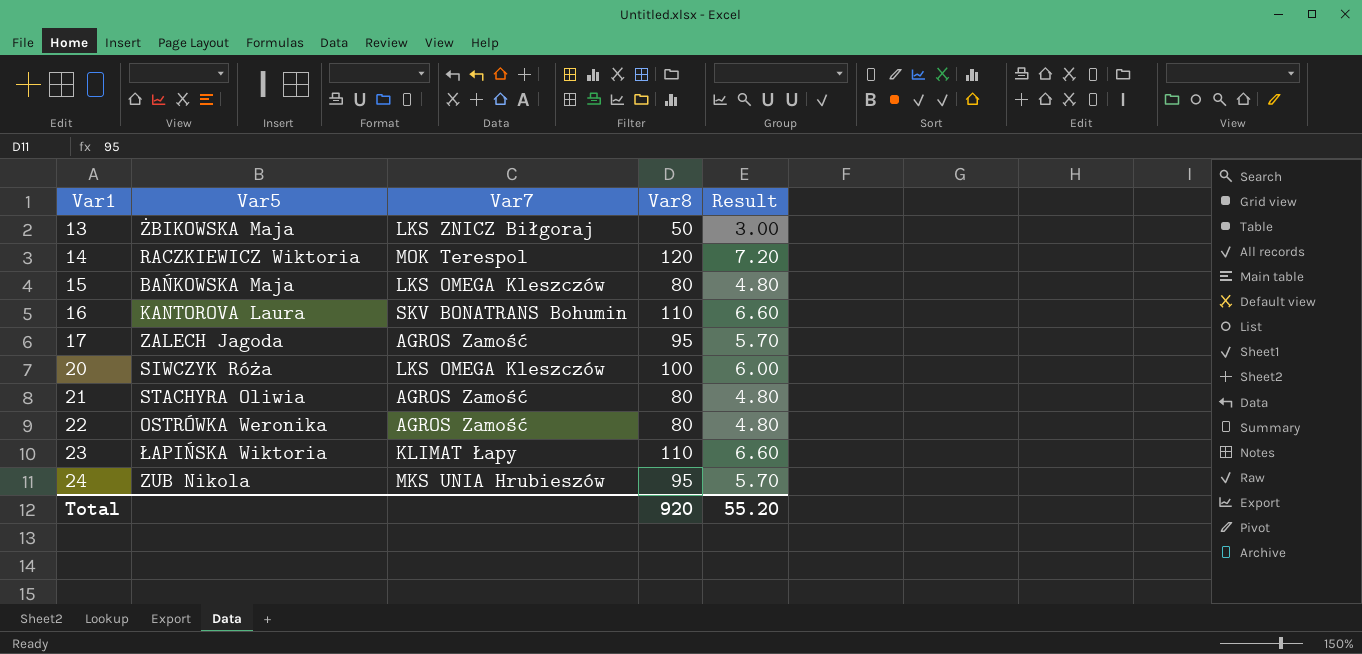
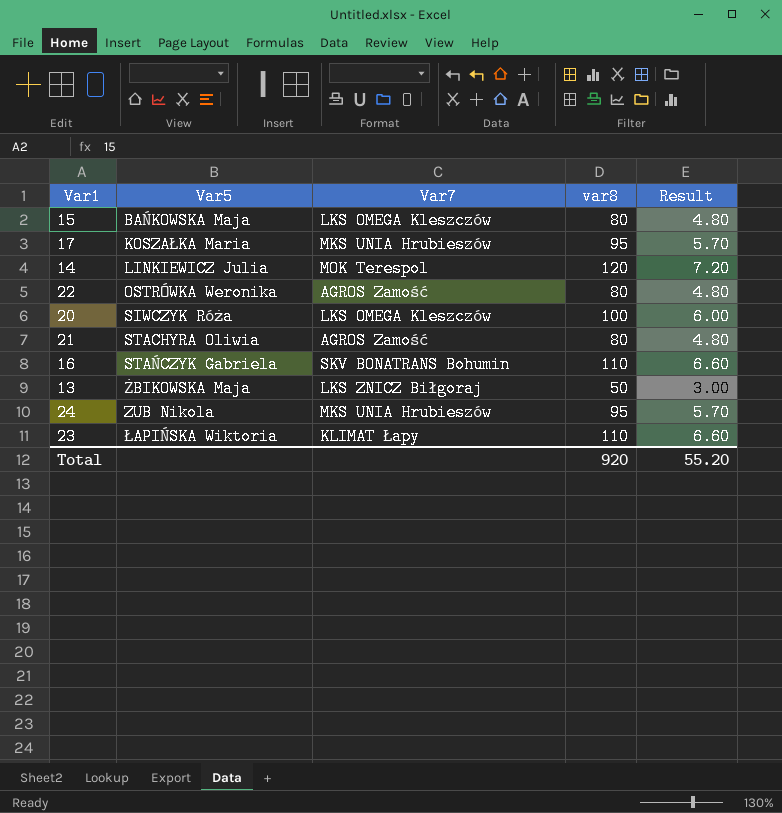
row order: Var1 ascending -> Var5 ascending
column name: Var8 -> var8
17 | Var5: ZALECH Jagoda -> KOSZAŁKA Maria
17 | Var7: AGROS Zamość -> MKS UNIA Hrubieszów
14 | Var5: RACZKIEWICZ Wiktoria -> LINKIEWICZ Julia
16 | Var5: KANTOROVA Laura -> STAŃCZYK Gabriela

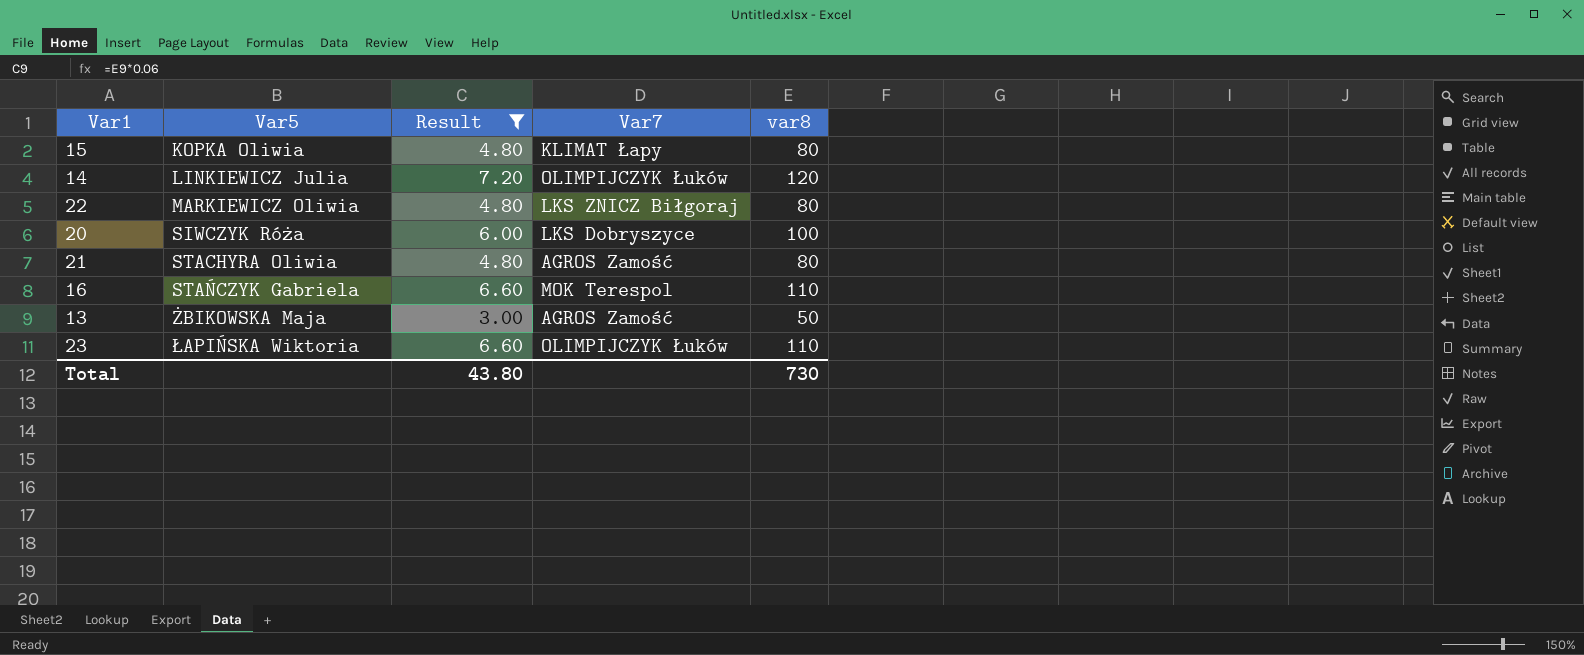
filter: none -> Result != 5.70
column Result | position: 5 -> 3
15 | Var5: BAŃKOWSKA Maja -> KOPKA Oliwia
15 | Var7: LKS OMEGA Kleszczów -> KLIMAT Łapy
14 | Var7: MOK Terespol -> OLIMPIJCZYK Łuków
22 | Var5: OSTRÓWKA Weronika -> MARKIEWICZ Oliwia
22 | Var7: AGROS Zamość -> LKS ZNICZ Biłgoraj
20 | Var7: LKS OMEGA Kleszczów -> LKS Dobryszyce
16 | Var7: SKV BONATRANS Bohumin -> MOK Terespol
13 | Var7: LKS ZNICZ Biłgoraj -> AGROS Zamość
23 | Var7: KLIMAT Łapy -> OLIMPIJCZYK Łuków
Total | Result: 55.20 -> 43.80
Total | var8: 920 -> 730

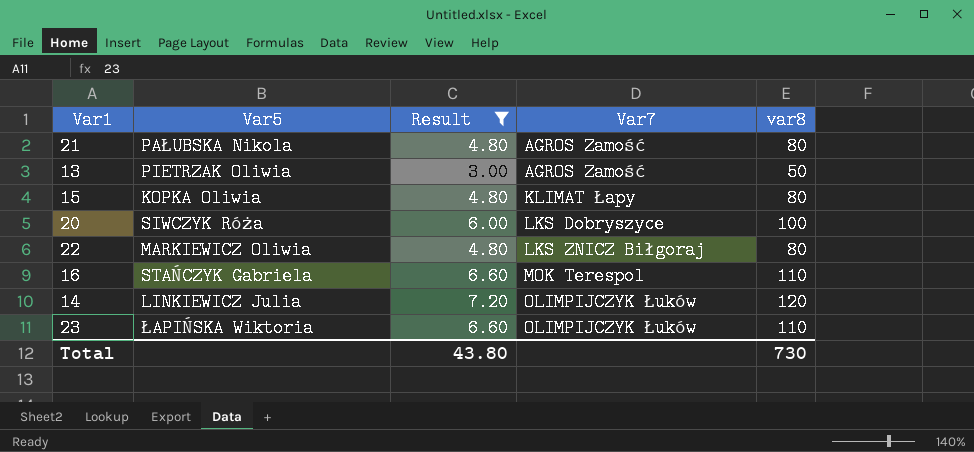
row order: Var5 ascending -> Var7 ascending
21 | Var5: STACHYRA Oliwia -> PAŁUBSKA Nikola
13 | Var5: ŻBIKOWSKA Maja -> PIETRZAK Oliwia

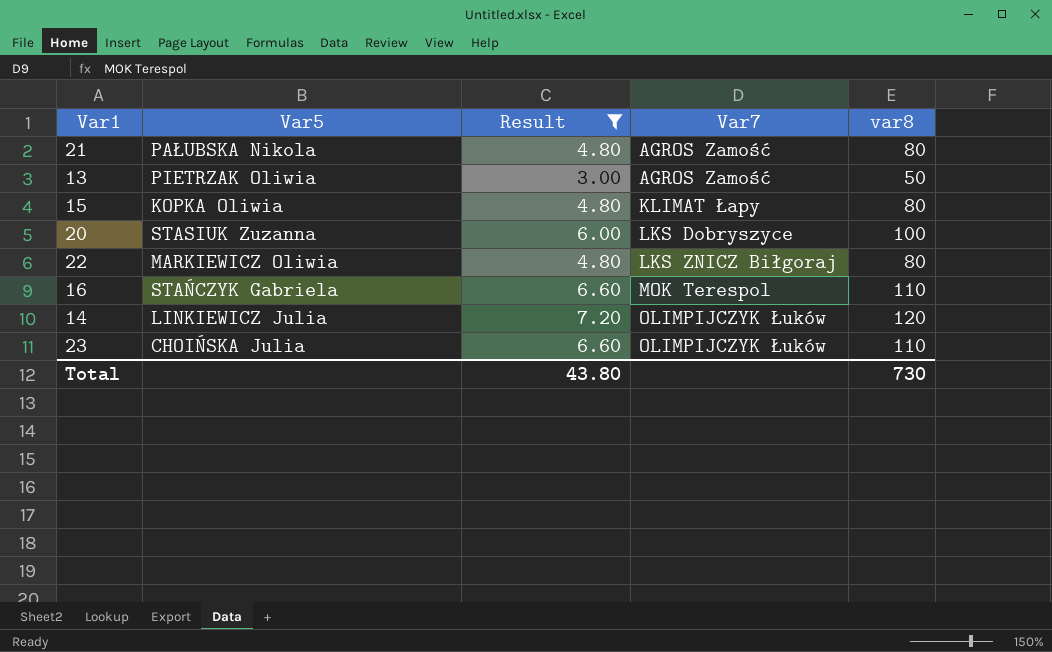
20 | Var5: SIWCZYK Róża -> STASIUK Zuzanna
23 | Var5: ŁAPIŃSKA Wiktoria -> CHOIŃSKA Julia

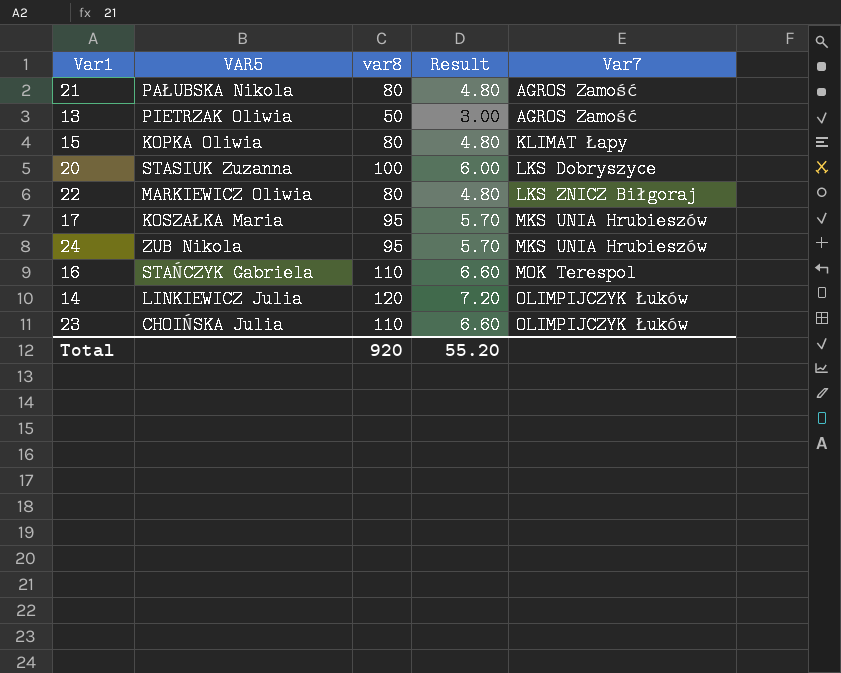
filter: Result != 5.70 -> none
column name: Var5 -> VAR5
column var8 | position: 5 -> 3
Total | var8: 730 -> 920
Total | Result: 43.80 -> 55.20

